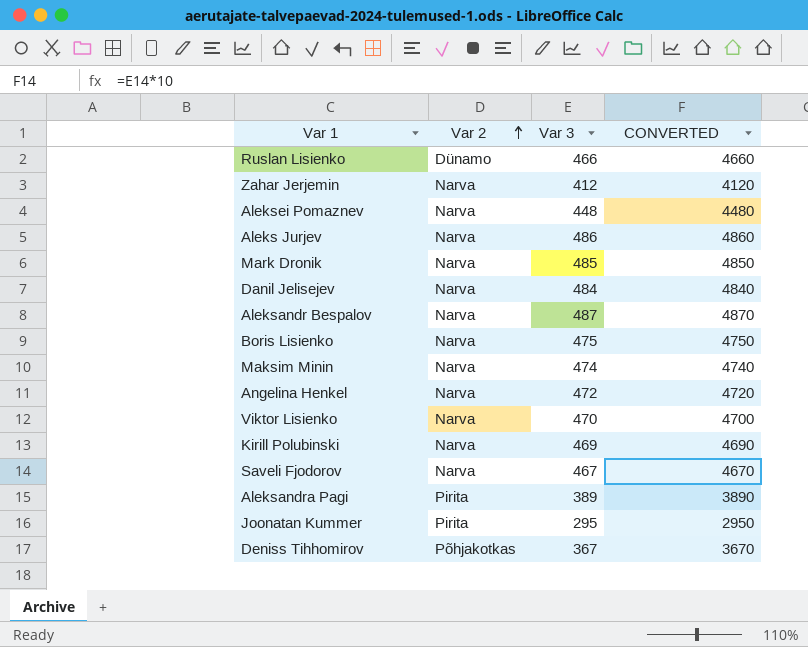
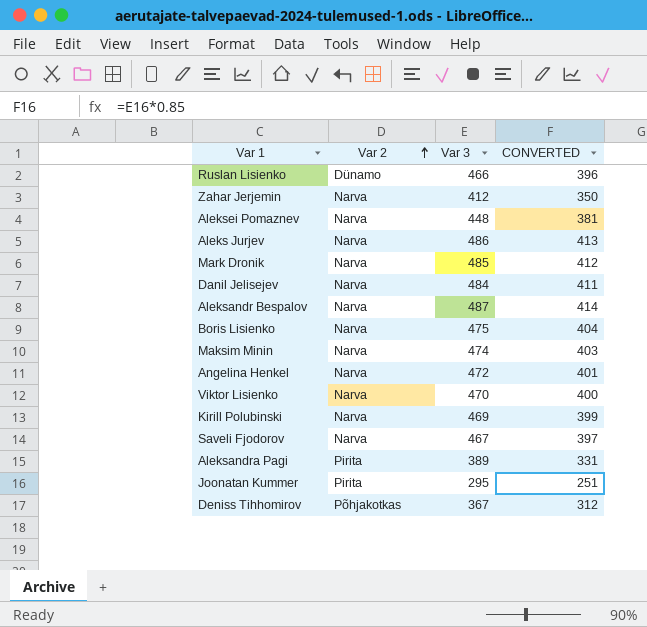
column CONVERTED | formula: [Var 3] * 10 -> [Var 3] * 0.85

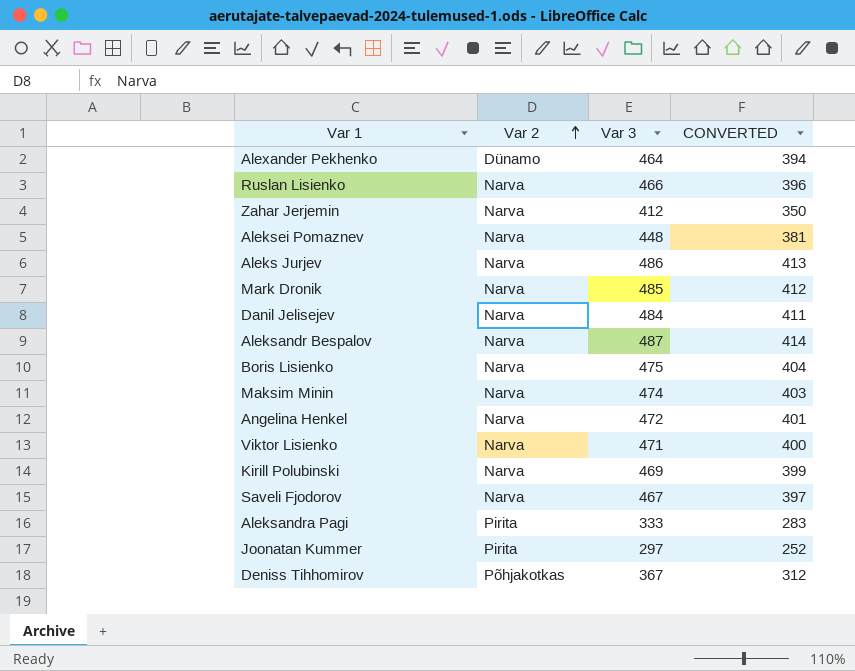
row Alexander Pekhenko: none -> Dünamo | 464 | 394
Ruslan Lisienko | Var 2: Dünamo -> Narva
Viktor Lisienko | Var 3: 470 -> 471
Aleksandra Pagi | Var 3: 389 -> 333
Aleksandra Pagi | CONVERTED: 331 -> 283
Joonatan Kummer | Var 3: 295 -> 297
Joonatan Kummer | CONVERTED: 251 -> 252

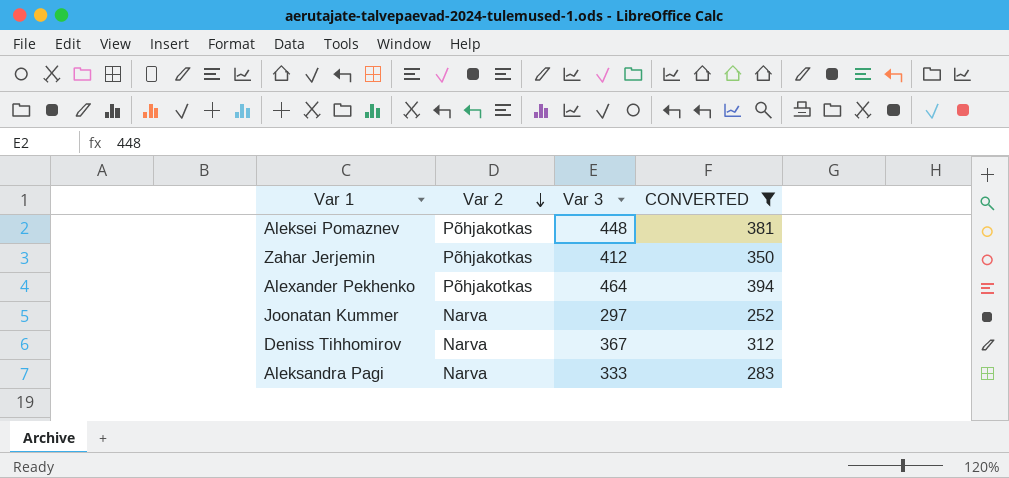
filter: none -> CONVERTED <= 394
row order: Var 2 ascending -> Var 2 descending
Aleksei Pomaznev | Var 2: Narva -> Põhjakotkas
Zahar Jerjemin | Var 2: Narva -> Põhjakotkas
Alexander Pekhenko | Var 2: Dünamo -> Põhjakotkas
Joonatan Kummer | Var 2: Pirita -> Narva
Deniss Tihhomirov | Var 2: Põhjakotkas -> Narva
Aleksandra Pagi | Var 2: Pirita -> Narva

